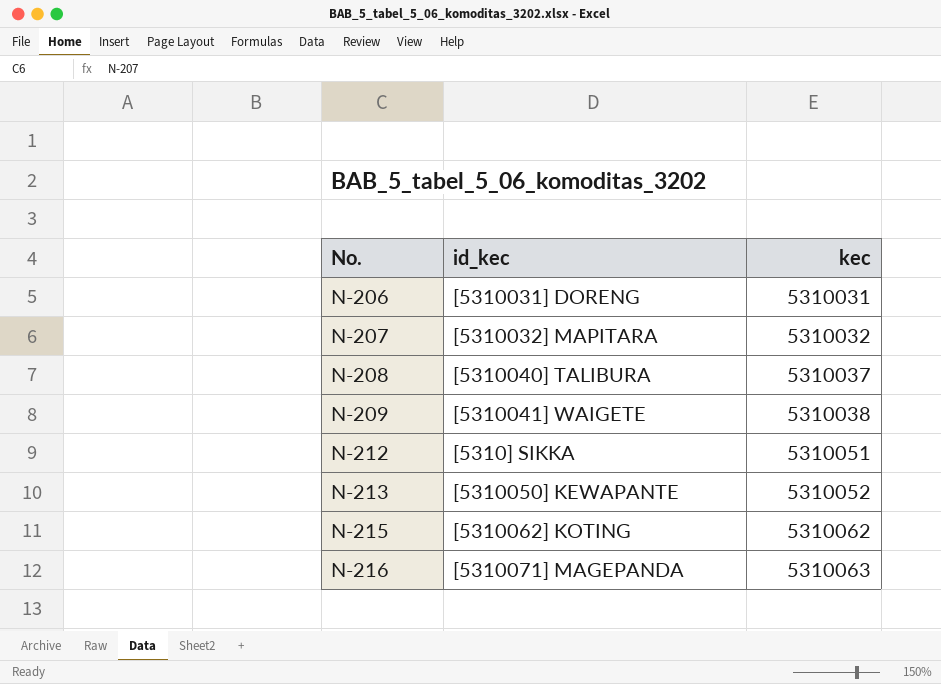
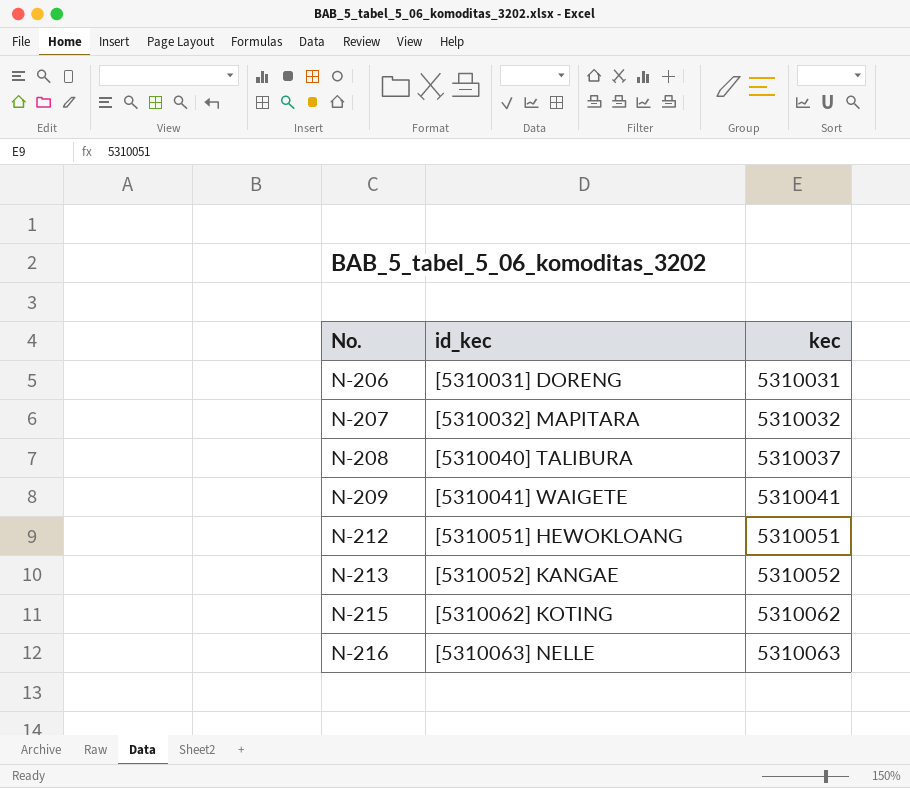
N-209 | kec: 5310038 -> 5310041
N-212 | id_kec: [5310] SIKKA -> [5310051] HEWOKLOANG
N-213 | id_kec: [5310050] KEWAPANTE -> [5310052] KANGAE
N-216 | id_kec: [5310071] MAGEPANDA -> [5310063] NELLE

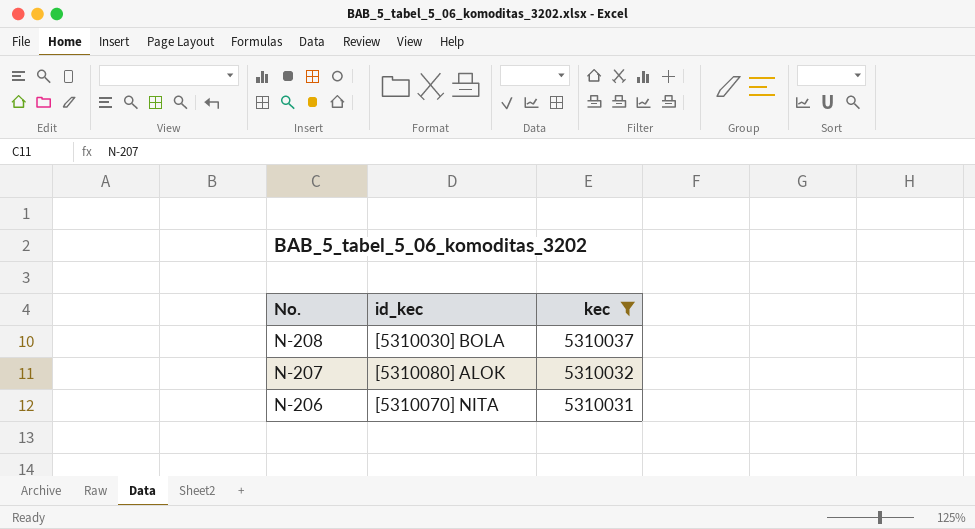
filter: none -> kec <= 5310037
row order: No. ascending -> No. descending
N-208 | id_kec: [5310040] TALIBURA -> [5310030] BOLA
N-207 | id_kec: [5310032] MAPITARA -> [5310080] ALOK
N-206 | id_kec: [5310031] DORENG -> [5310070] NITA

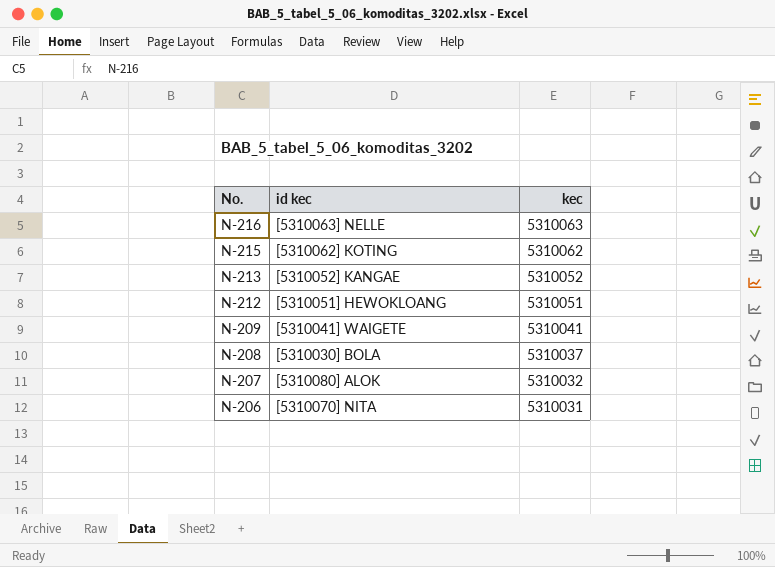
filter: kec <= 5310037 -> none
column name: id_kec -> id kec

